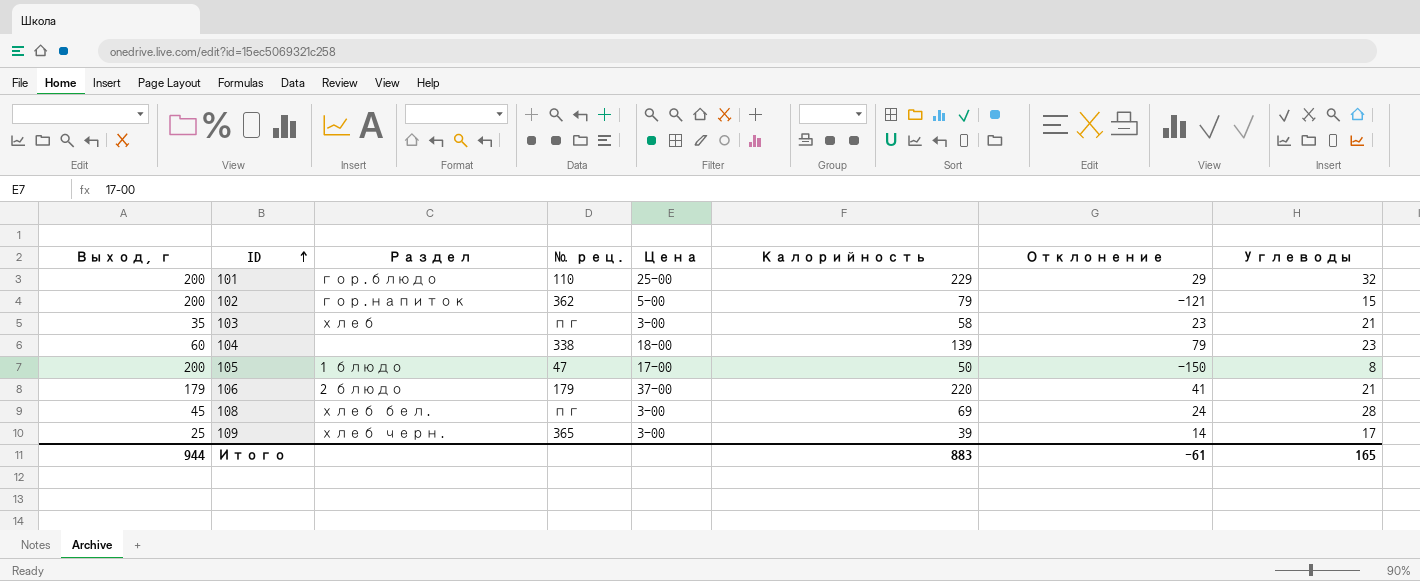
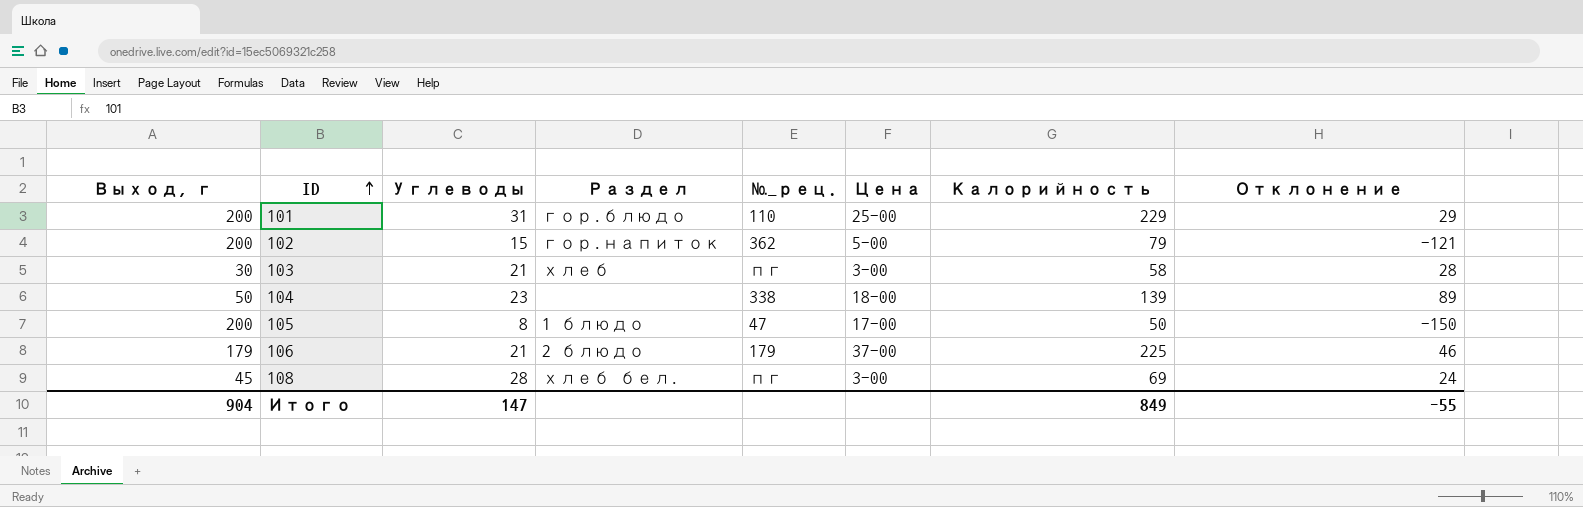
column Углеводы | position: 8 -> 3
column name: № рец. -> №_рец.
row 109: 25 | хлеб черн. | 365 | 3-00 | 39 | 14 | 17 -> none
101 | Углеводы: 32 -> 31
103 | Выход, г: 35 -> 30
103 | Отклонение: 23 -> 28
104 | Выход, г: 60 -> 50
104 | Отклонение: 79 -> 89
106 | Калорийность: 220 -> 225
106 | Отклонение: 41 -> 46
Итого | Выход, г: 944 -> 904
Итого | Углеводы: 165 -> 147
Итого | Калорийность: 883 -> 849
Итого | Отклонение: -61 -> -55

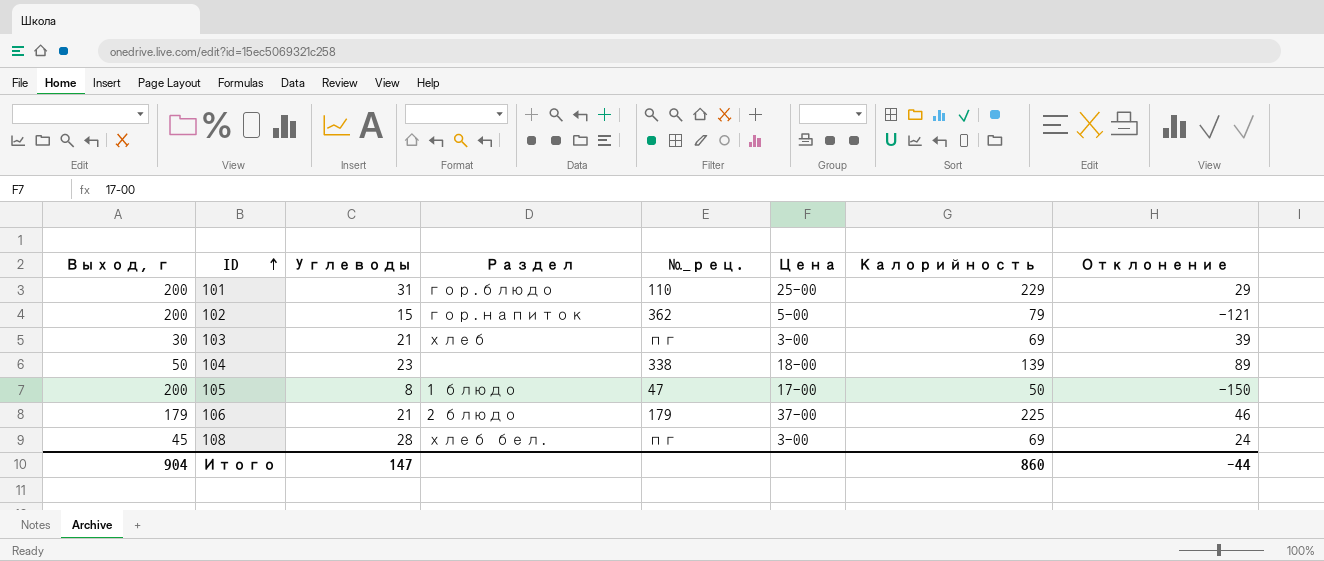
103 | Калорийность: 58 -> 69
103 | Отклонение: 28 -> 39
Итого | Калорийность: 849 -> 860
Итого | Отклонение: -55 -> -44

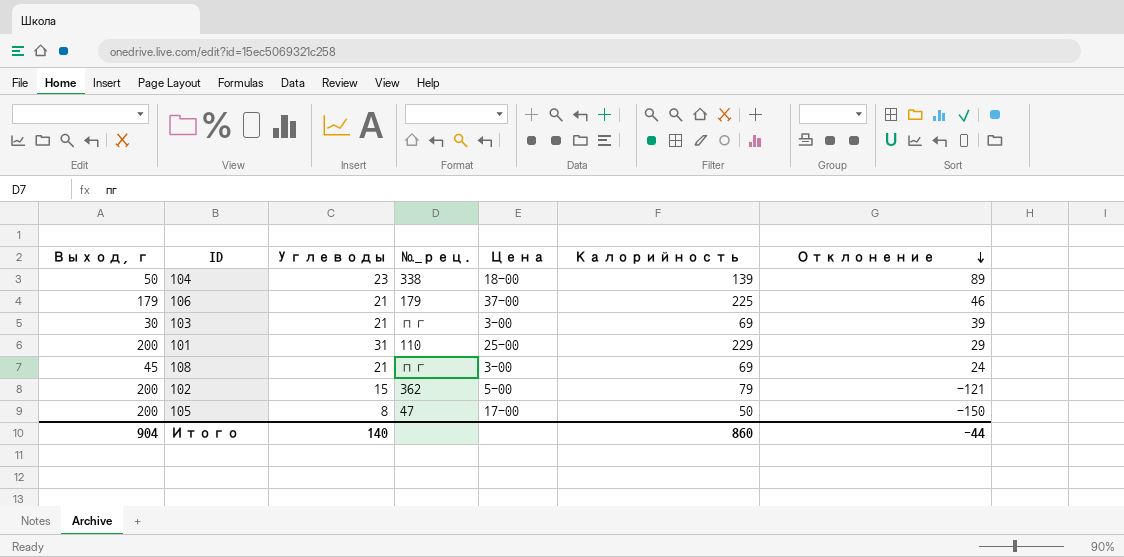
row order: ID ascending -> Отклонение descending
column Раздел | position: 4 -> none
108 | Углеводы: 28 -> 21
Итого | Углеводы: 147 -> 140

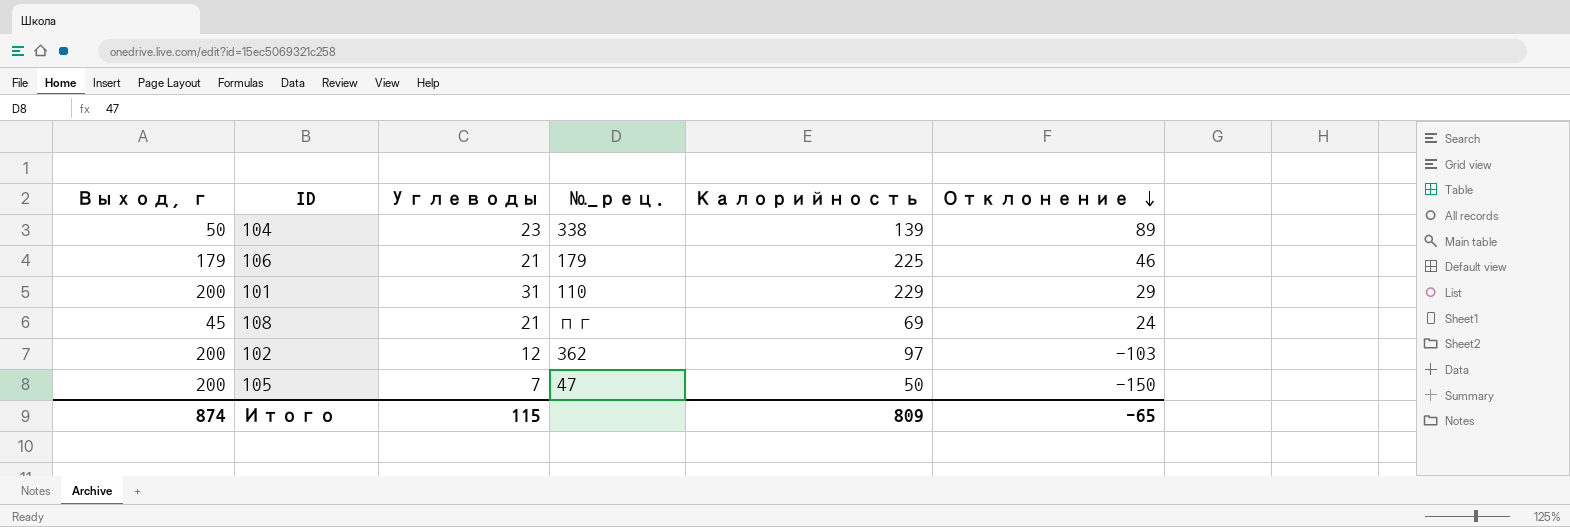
column Цена | position: 5 -> none
row 103: 30 | 21 | пг | 3-00 | 69 | 39 -> none
102 | Углеводы: 15 -> 12
102 | Калорийность: 79 -> 97
102 | Отклонение: -121 -> -103
105 | Углеводы: 8 -> 7
Итого | Выход, г: 904 -> 874
Итого | Углеводы: 140 -> 115
Итого | Калорийность: 860 -> 809
Итого | Отклонение: -44 -> -65

